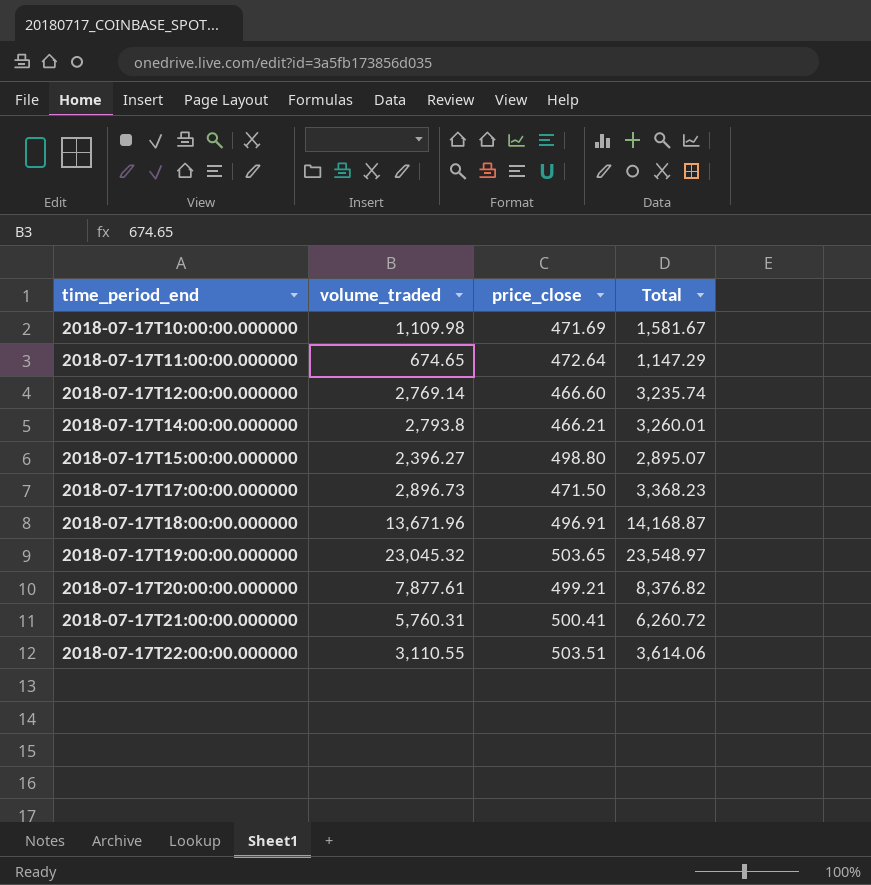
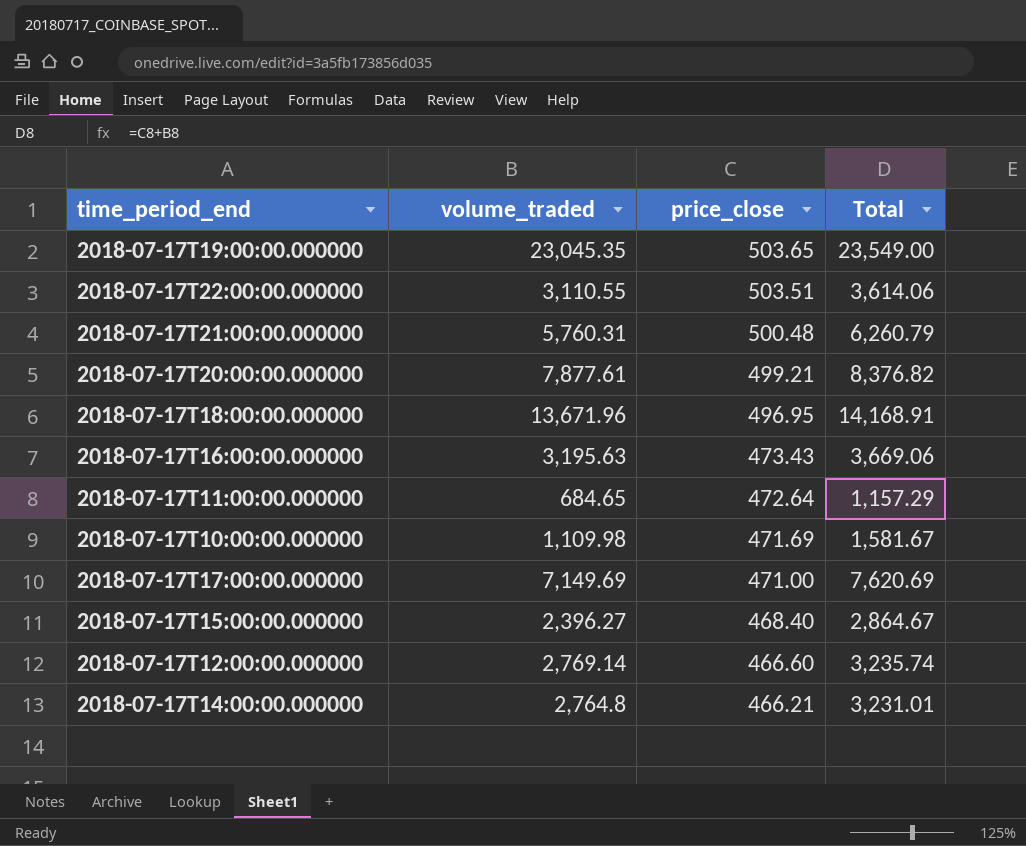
row order: time_period_end ascending -> price_close descending
2018-07-17T19:00:00.000000 | volume_traded: 23,045.32 -> 23,045.35
2018-07-17T19:00:00.000000 | Total: 23,548.97 -> 23,549.00
2018-07-17T21:00:00.000000 | price_close: 500.41 -> 500.48
2018-07-17T21:00:00.000000 | Total: 6,260.72 -> 6,260.79
2018-07-17T18:00:00.000000 | price_close: 496.91 -> 496.95
2018-07-17T18:00:00.000000 | Total: 14,168.87 -> 14,168.91
row 2018-07-17T16:00:00.000000: none -> 3,195.63 | 473.43 | 3,669.06
2018-07-17T11:00:00.000000 | volume_traded: 674.65 -> 684.65
2018-07-17T11:00:00.000000 | Total: 1,147.29 -> 1,157.29
2018-07-17T17:00:00.000000 | volume_traded: 2,896.73 -> 7,149.69
2018-07-17T17:00:00.000000 | price_close: 471.50 -> 471.00
2018-07-17T17:00:00.000000 | Total: 3,368.23 -> 7,620.69
2018-07-17T15:00:00.000000 | price_close: 498.80 -> 468.40
2018-07-17T15:00:00.000000 | Total: 2,895.07 -> 2,864.67
2018-07-17T14:00:00.000000 | volume_traded: 2,793.8 -> 2,764.8
2018-07-17T14:00:00.000000 | Total: 3,260.01 -> 3,231.01

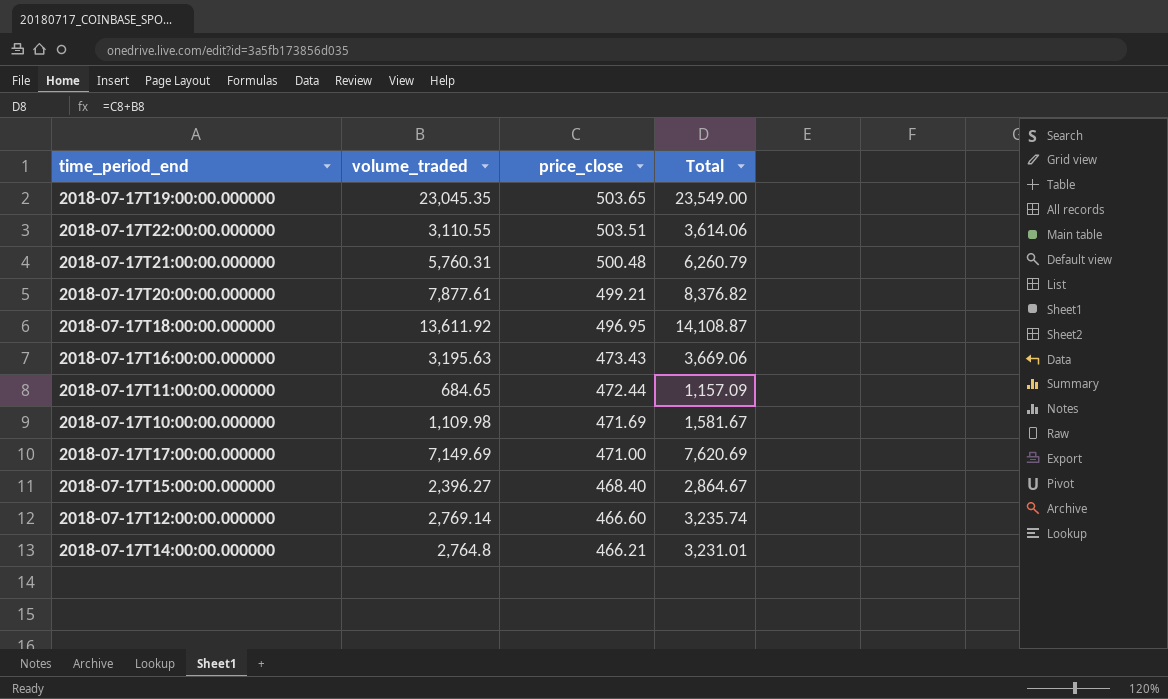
2018-07-17T18:00:00.000000 | volume_traded: 13,671.96 -> 13,611.92
2018-07-17T18:00:00.000000 | Total: 14,168.91 -> 14,108.87
2018-07-17T11:00:00.000000 | price_close: 472.64 -> 472.44
2018-07-17T11:00:00.000000 | Total: 1,157.29 -> 1,157.09

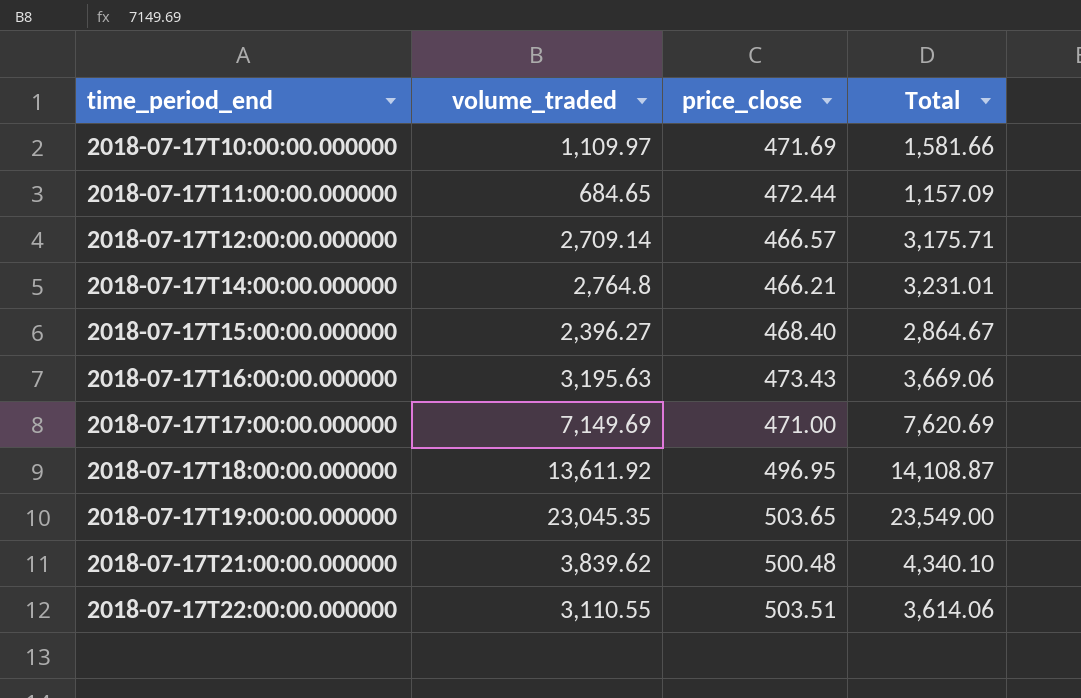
row order: price_close descending -> time_period_end ascending
row 2018-07-17T20:00:00.000000: 7,877.61 | 499.21 | 8,376.82 -> none
2018-07-17T10:00:00.000000 | volume_traded: 1,109.98 -> 1,109.97
2018-07-17T10:00:00.000000 | Total: 1,581.67 -> 1,581.66
2018-07-17T12:00:00.000000 | volume_traded: 2,769.14 -> 2,709.14
2018-07-17T12:00:00.000000 | price_close: 466.60 -> 466.57
2018-07-17T12:00:00.000000 | Total: 3,235.74 -> 3,175.71
2018-07-17T21:00:00.000000 | volume_traded: 5,760.31 -> 3,839.62
2018-07-17T21:00:00.000000 | Total: 6,260.79 -> 4,340.10

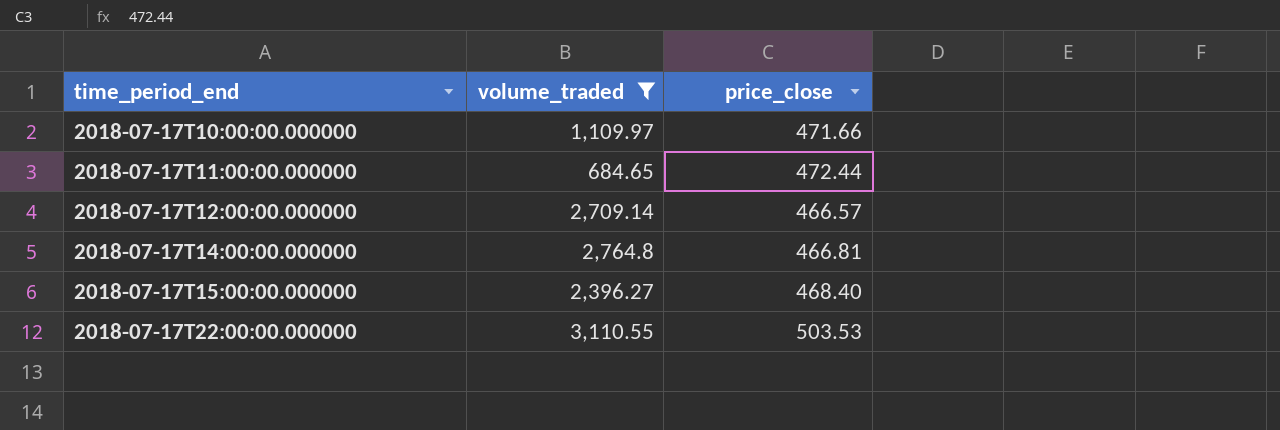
filter: none -> volume_traded <= 3,110.55
column Total | formula: [volume_traded] + [price_close] -> none
2018-07-17T10:00:00.000000 | price_close: 471.69 -> 471.66
2018-07-17T14:00:00.000000 | price_close: 466.21 -> 466.81
2018-07-17T22:00:00.000000 | price_close: 503.51 -> 503.53

